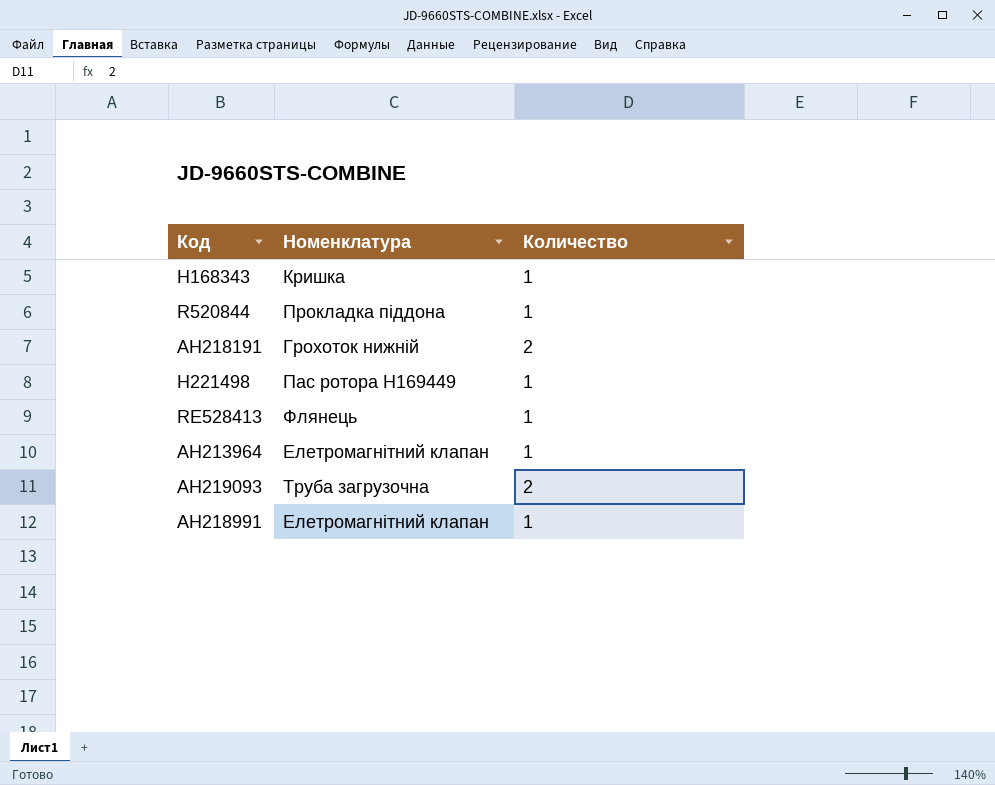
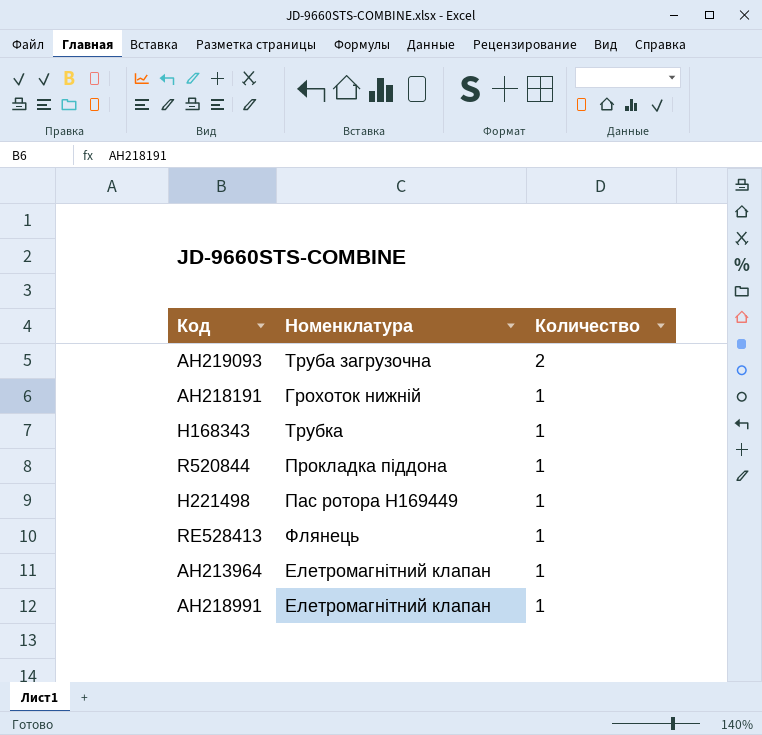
row order: none -> Количество descending
AH218191 | Количество: 2 -> 1
H168343 | Номенклатура: Кришка -> Трубка

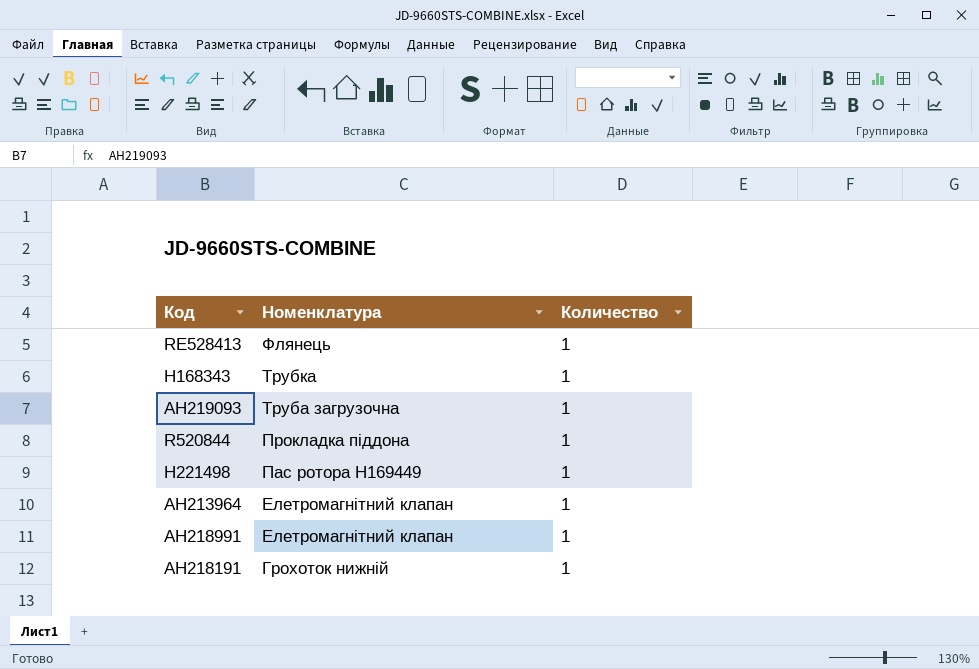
row order: Количество descending -> Номенклатура descending
AH219093 | Количество: 2 -> 1

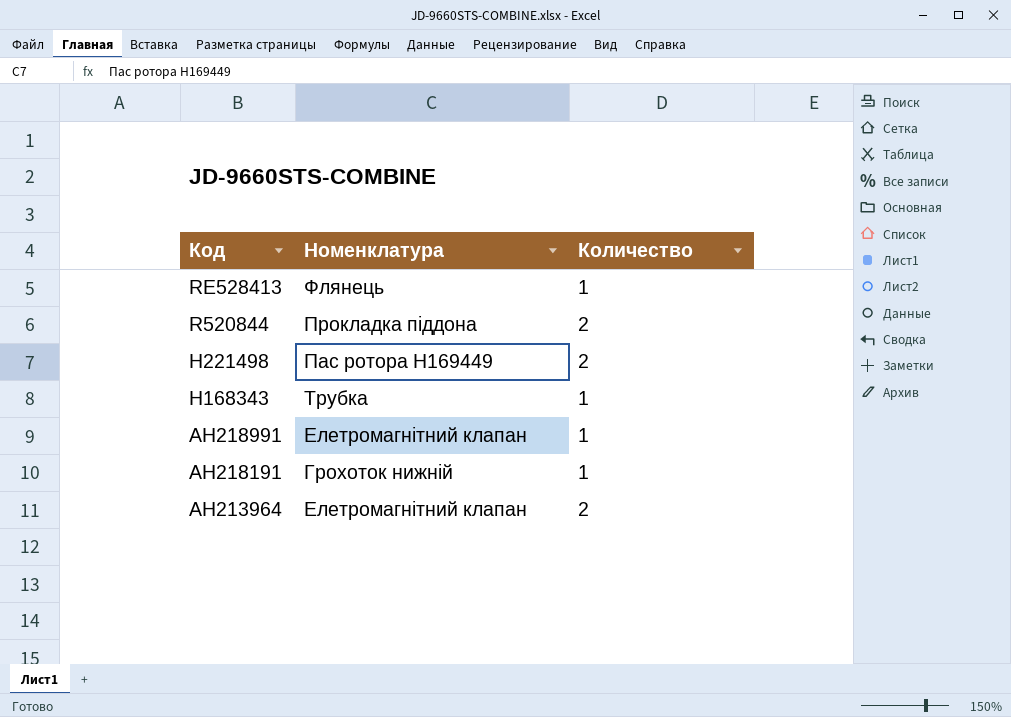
row order: Номенклатура descending -> Код descending
row AH219093: Труба загрузочна | 1 -> none
R520844 | Количество: 1 -> 2
H221498 | Количество: 1 -> 2
AH213964 | Количество: 1 -> 2

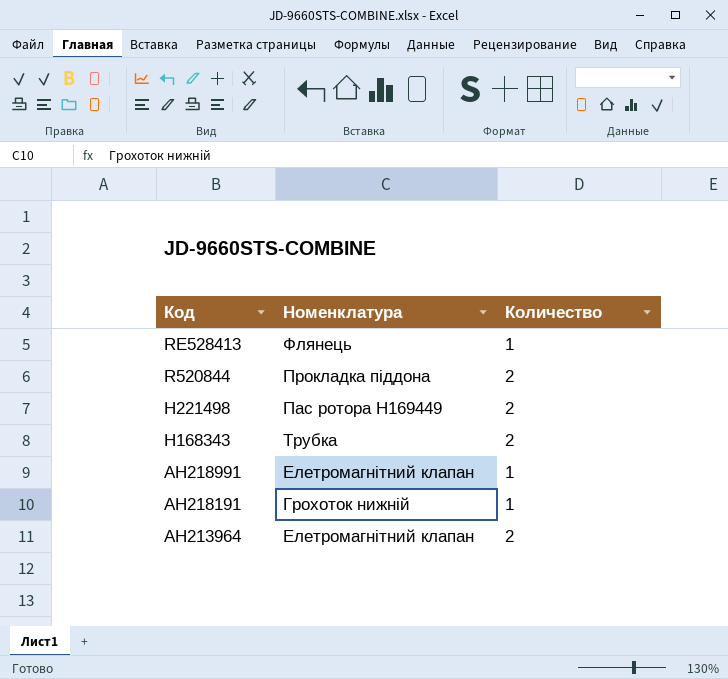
H168343 | Количество: 1 -> 2

